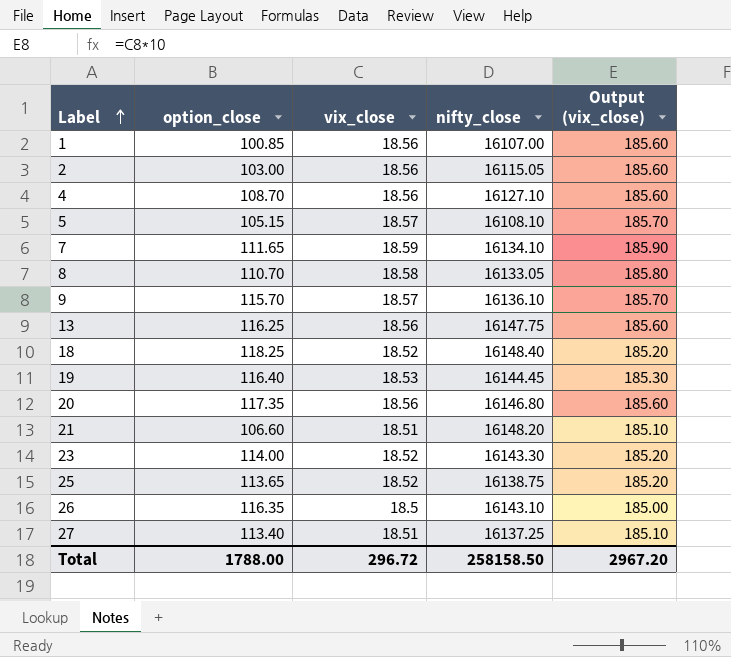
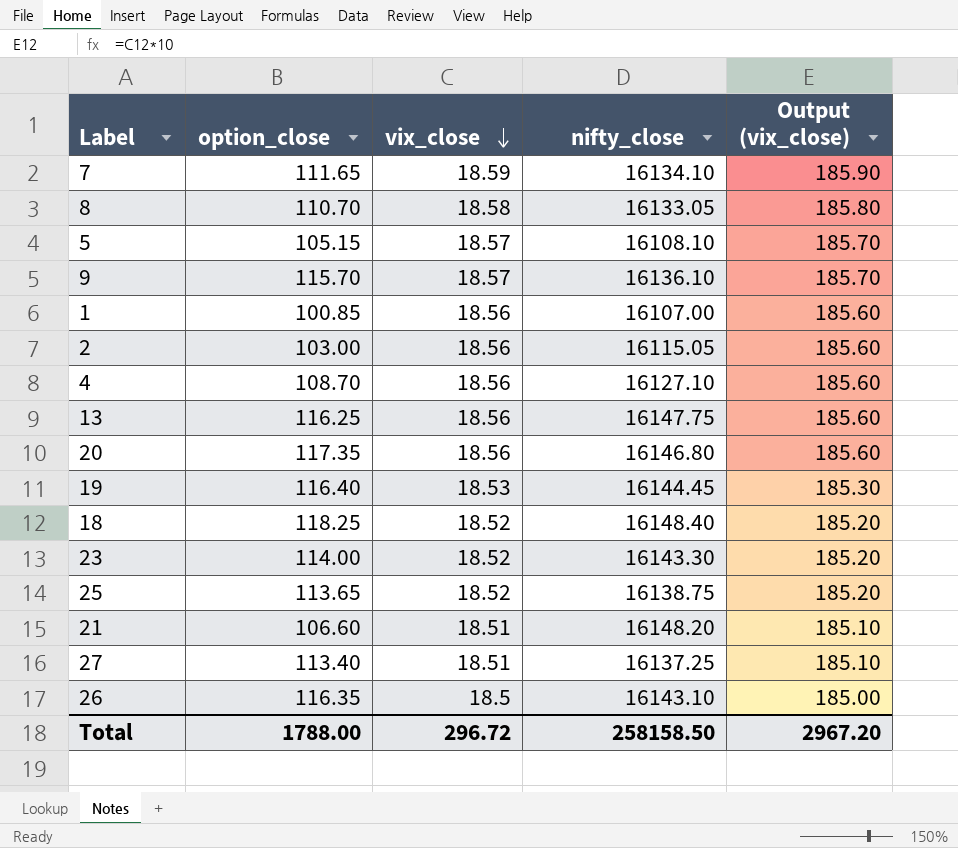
row order: Label ascending -> vix_close descending

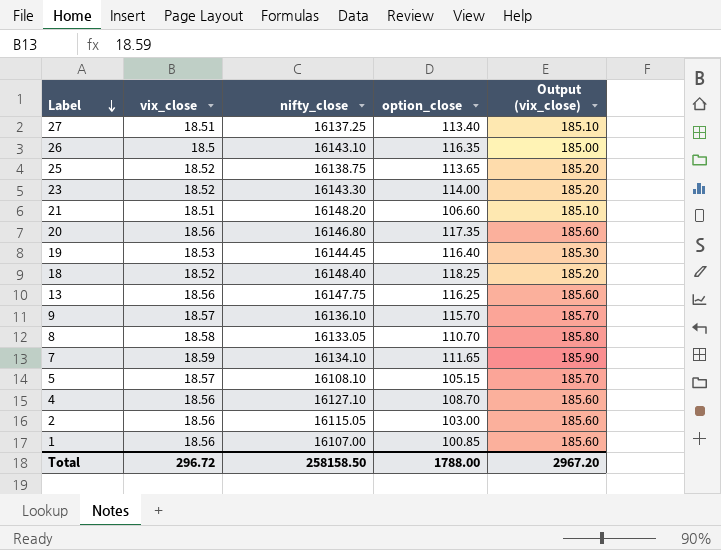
row order: vix_close descending -> Label descending
column option_close | position: 2 -> 4

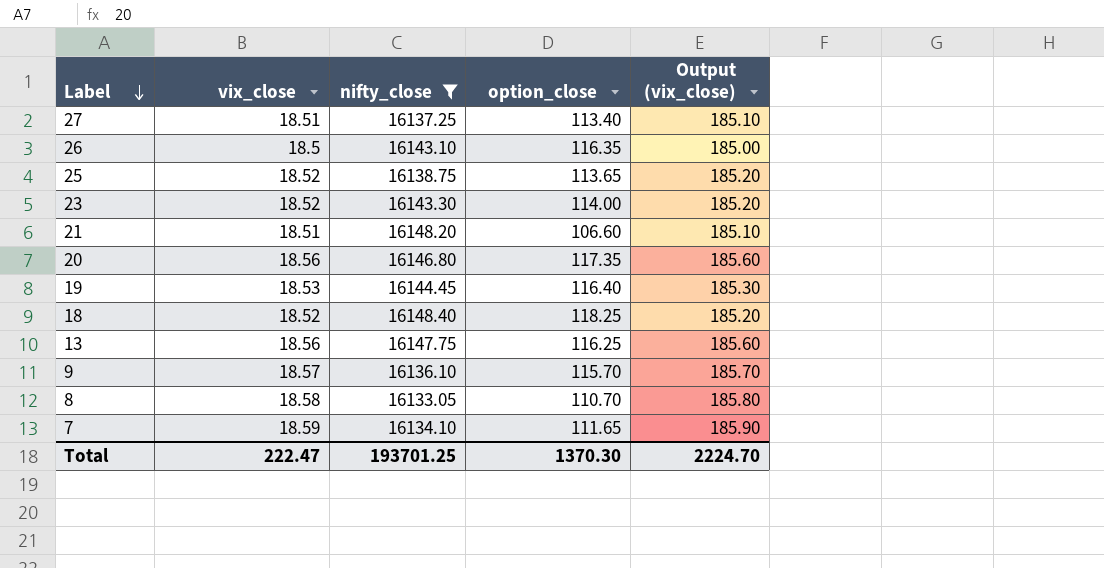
filter: none -> nifty_close >= 16133.05
Total | vix_close: 296.72 -> 222.47
Total | nifty_close: 258158.50 -> 193701.25
Total | option_close: 1788.00 -> 1370.30
Total | Output (vix_close): 2967.20 -> 2224.70

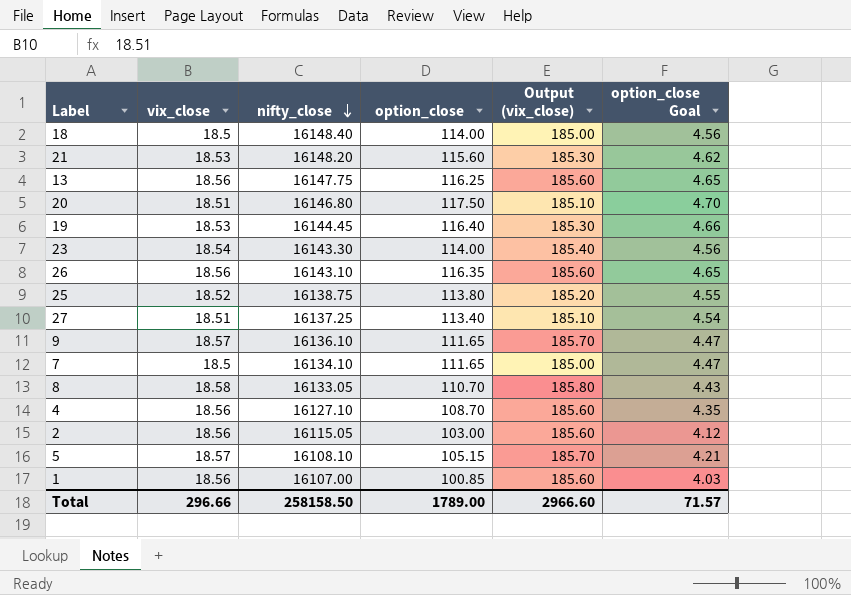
filter: nifty_close >= 16133.05 -> none
row order: Label descending -> nifty_close descending
column option_close Goal | formula: none -> [option_close] * 0.04
18 | vix_close: 18.52 -> 18.5
18 | option_close: 118.25 -> 114.00
18 | Output (vix_close): 185.20 -> 185.00
21 | vix_close: 18.51 -> 18.53
21 | option_close: 106.60 -> 115.60
21 | Output (vix_close): 185.10 -> 185.30
20 | vix_close: 18.56 -> 18.51
20 | option_close: 117.35 -> 117.50
20 | Output (vix_close): 185.60 -> 185.10
23 | vix_close: 18.52 -> 18.54
23 | Output (vix_close): 185.20 -> 185.40
26 | vix_close: 18.5 -> 18.56
26 | Output (vix_close): 185.00 -> 185.60
25 | option_close: 113.65 -> 113.80
9 | option_close: 115.70 -> 111.65
7 | vix_close: 18.59 -> 18.5
7 | Output (vix_close): 185.90 -> 185.00
Total | vix_close: 222.47 -> 296.66
Total | nifty_close: 193701.25 -> 258158.50
Total | option_close: 1370.30 -> 1789.00
Total | Output (vix_close): 2224.70 -> 2966.60

